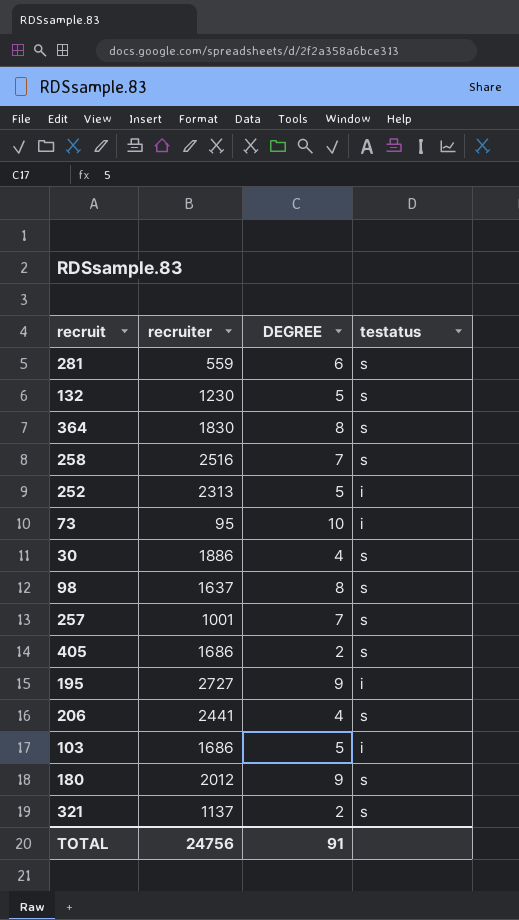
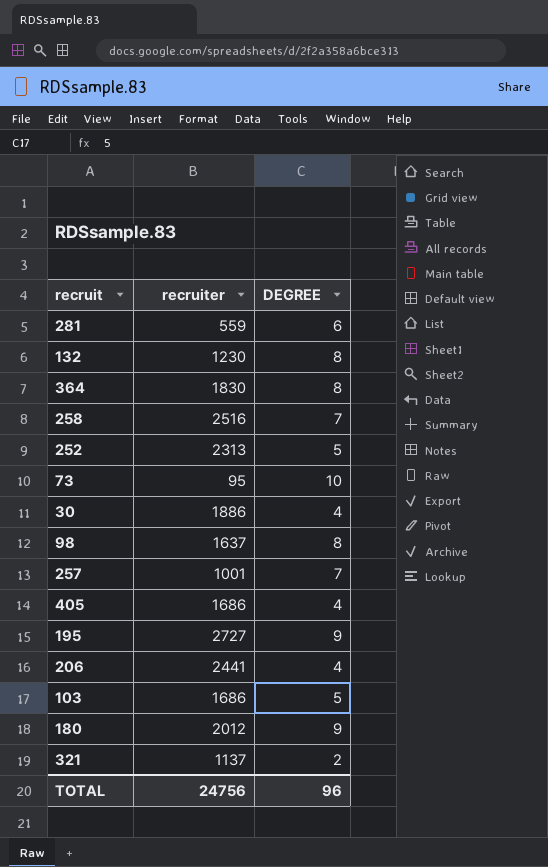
column testatus | position: 4 -> none
132 | DEGREE: 5 -> 8
405 | DEGREE: 2 -> 4
TOTAL | DEGREE: 91 -> 96

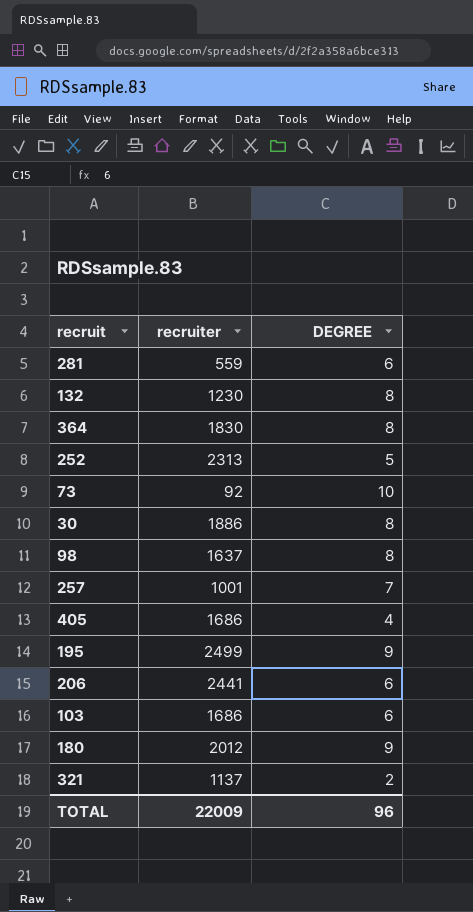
row 258: 2516 | 7 -> none
73 | recruiter: 95 -> 92
30 | DEGREE: 4 -> 8
195 | recruiter: 2727 -> 2499
206 | DEGREE: 4 -> 6
103 | DEGREE: 5 -> 6
TOTAL | recruiter: 24756 -> 22009

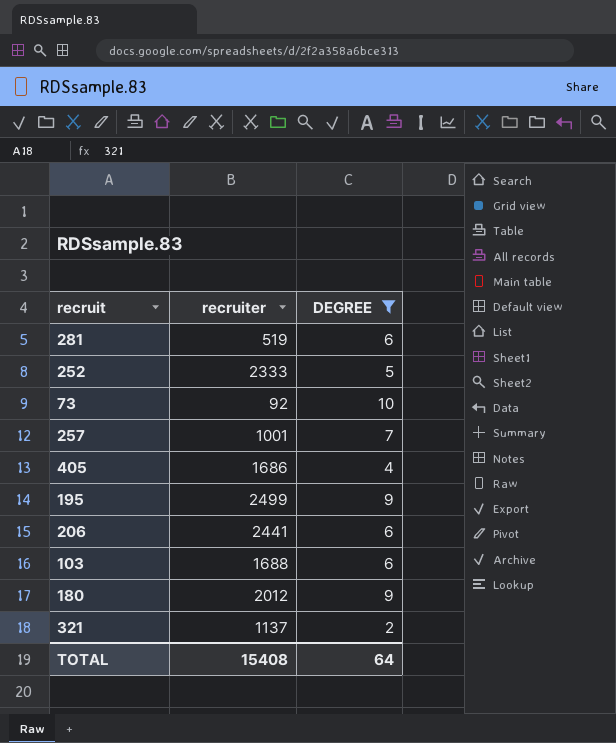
filter: none -> DEGREE != 8
281 | recruiter: 559 -> 519
252 | recruiter: 2313 -> 2333
103 | recruiter: 1686 -> 1688
TOTAL | recruiter: 22009 -> 15408
TOTAL | DEGREE: 96 -> 64

